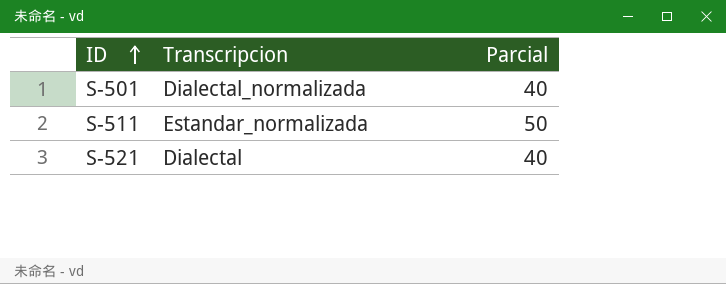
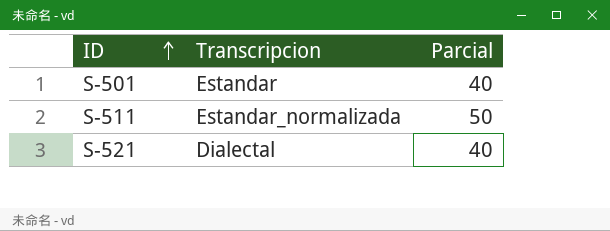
S-501 | Transcripcion: Dialectal_normalizada -> Estandar

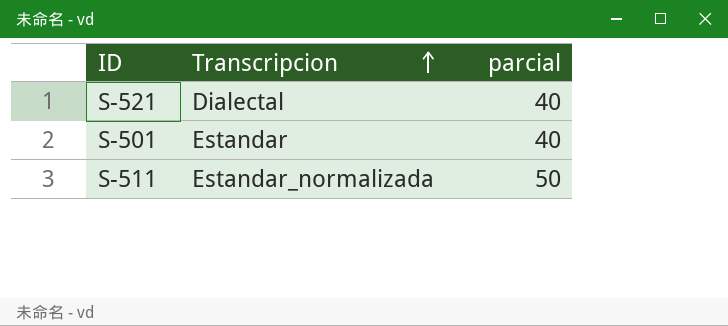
row order: ID ascending -> Transcripcion ascending
column name: Parcial -> parcial

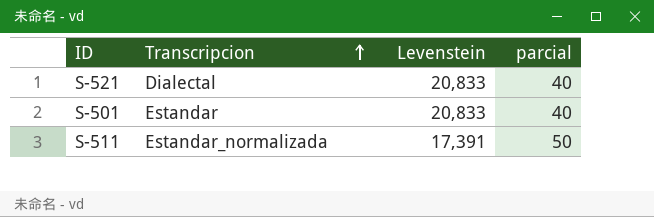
column Levenstein | position: none -> 3

